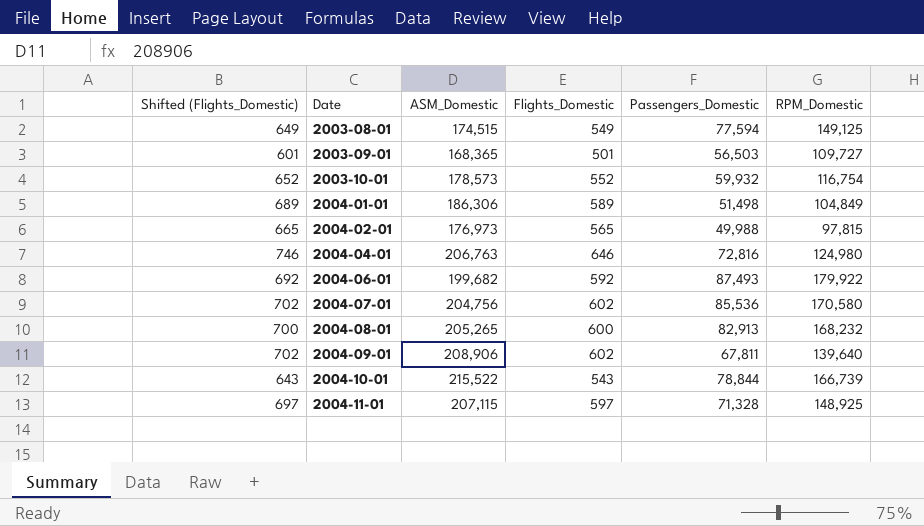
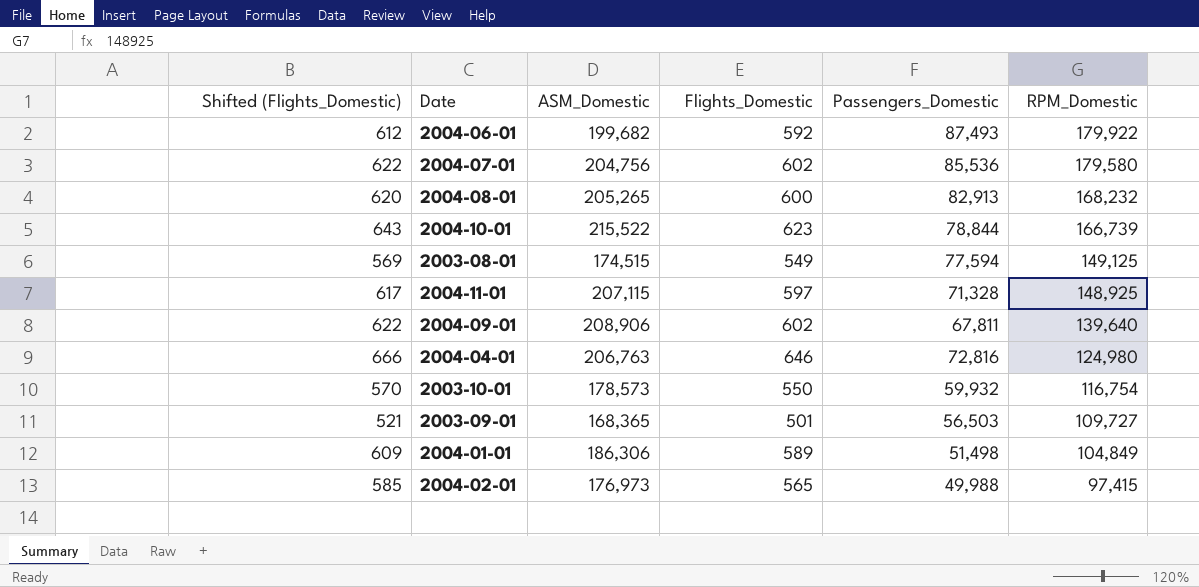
row order: Date ascending -> RPM_Domestic descending
column Shifted (Flights_Domestic) | formula: [Flights_Domestic] + 100 -> [Flights_Domestic] + 20
2004-07-01 | RPM_Domestic: 170,580 -> 179,580
2004-10-01 | Flights_Domestic: 543 -> 623
2003-10-01 | Flights_Domestic: 552 -> 550
2004-02-01 | RPM_Domestic: 97,815 -> 97,415

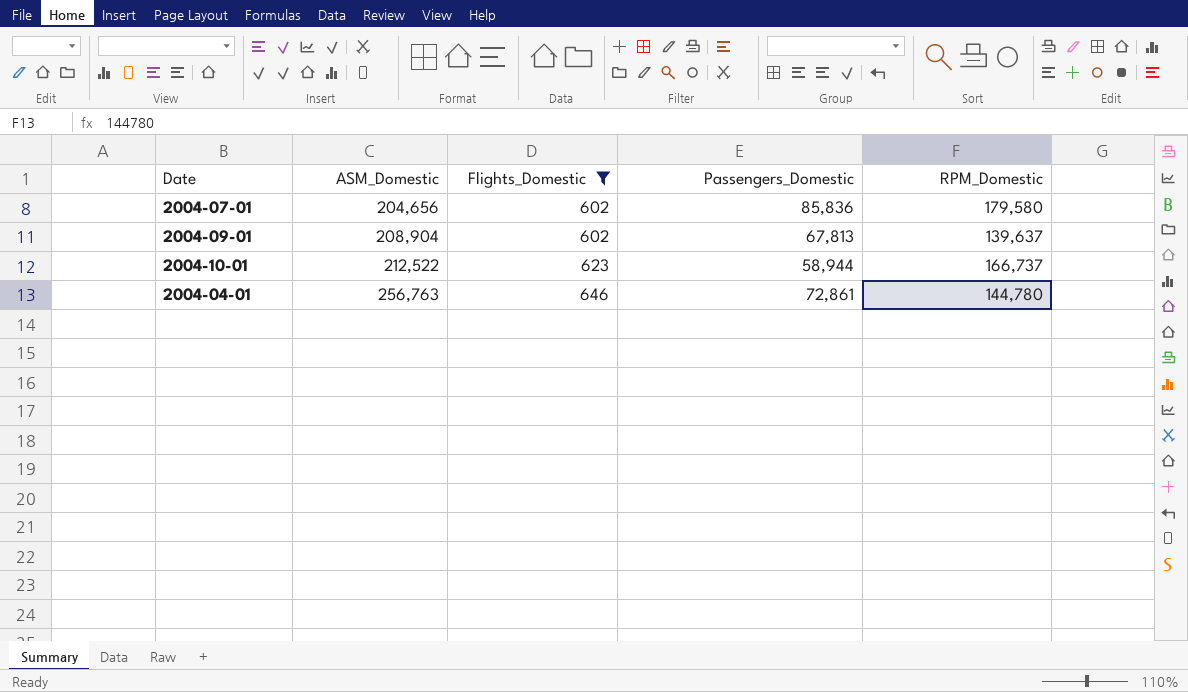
filter: none -> Flights_Domestic >= 602
row order: RPM_Domestic descending -> ASM_Domestic ascending
column Shifted (Flights_Domestic) | formula: [Flights_Domestic] + 20 -> none
2004-07-01 | ASM_Domestic: 204,756 -> 204,656
2004-07-01 | Passengers_Domestic: 85,536 -> 85,836
2004-09-01 | ASM_Domestic: 208,906 -> 208,904
2004-09-01 | Passengers_Domestic: 67,811 -> 67,813
2004-09-01 | RPM_Domestic: 139,640 -> 139,637
2004-10-01 | ASM_Domestic: 215,522 -> 212,522
2004-10-01 | Passengers_Domestic: 78,844 -> 58,944
2004-10-01 | RPM_Domestic: 166,739 -> 166,737
2004-04-01 | ASM_Domestic: 206,763 -> 256,763
2004-04-01 | Passengers_Domestic: 72,816 -> 72,861
2004-04-01 | RPM_Domestic: 124,980 -> 144,780

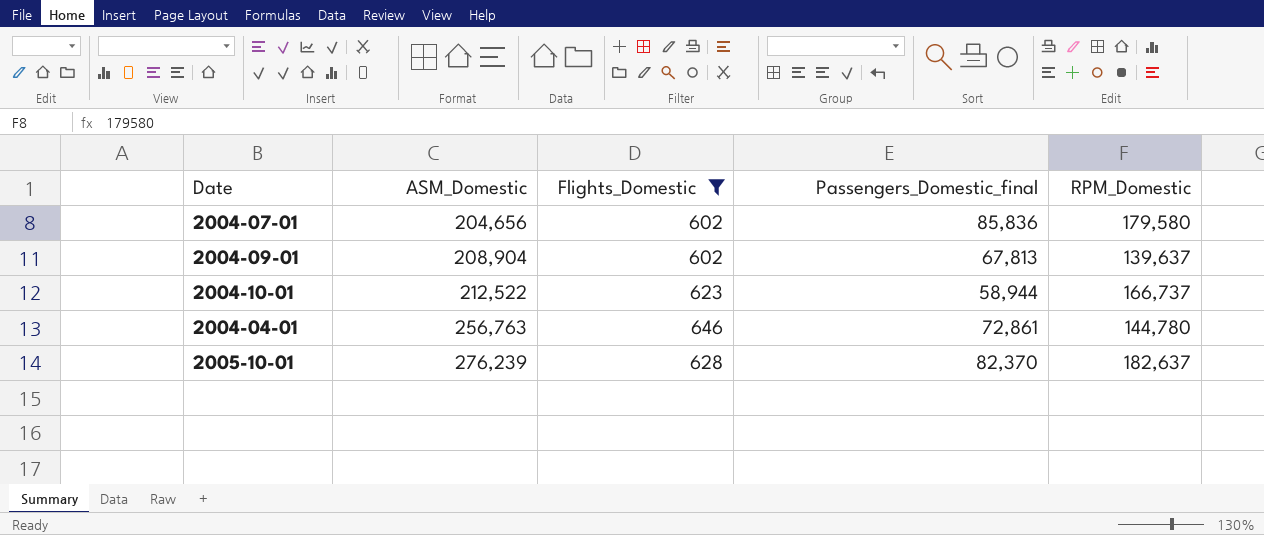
column name: Passengers_Domestic -> Passengers_Domestic_final
row 2005-10-01: none -> 276,239 | 628 | 82,370 | 182,637

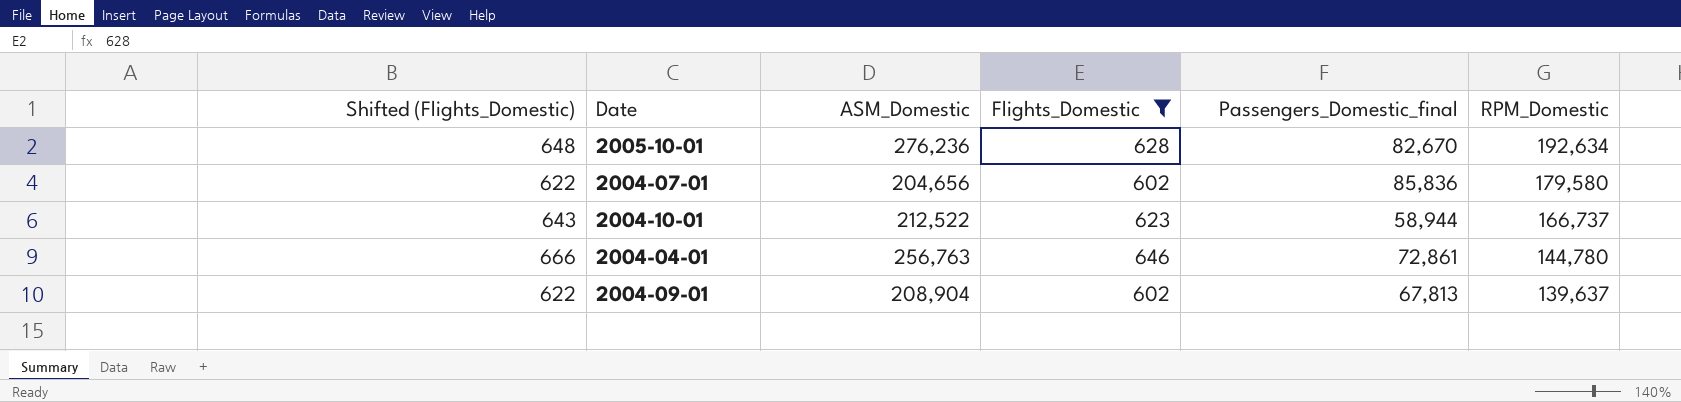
row order: ASM_Domestic ascending -> RPM_Domestic descending
column Shifted (Flights_Domestic) | formula: none -> [Flights_Domestic] + 20
2005-10-01 | ASM_Domestic: 276,239 -> 276,236
2005-10-01 | Passengers_Domestic_final: 82,370 -> 82,670
2005-10-01 | RPM_Domestic: 182,637 -> 192,634

